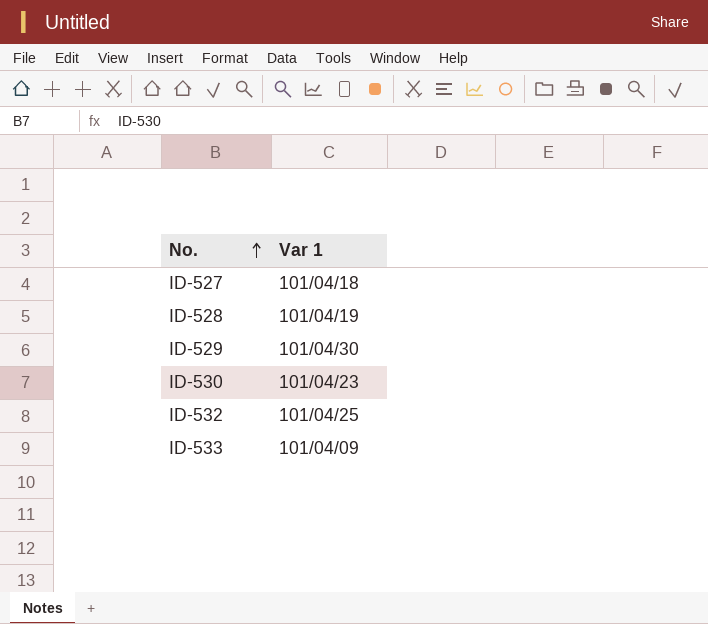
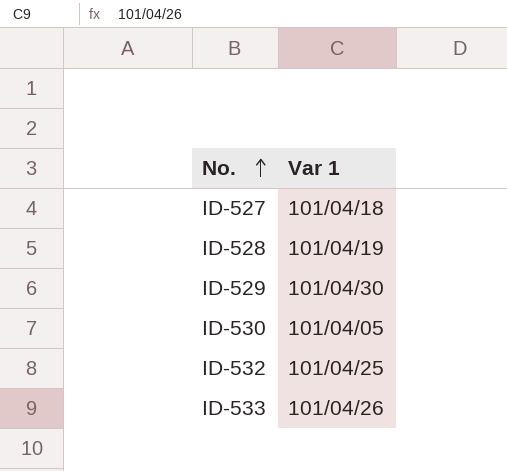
ID-530 | Var 1: 101/04/23 -> 101/04/05
ID-533 | Var 1: 101/04/09 -> 101/04/26

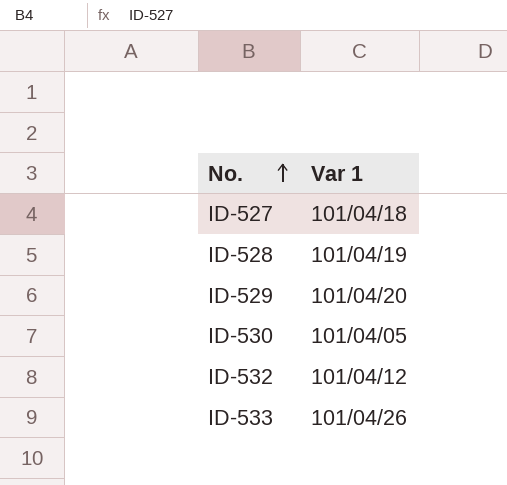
ID-529 | Var 1: 101/04/30 -> 101/04/20
ID-532 | Var 1: 101/04/25 -> 101/04/12

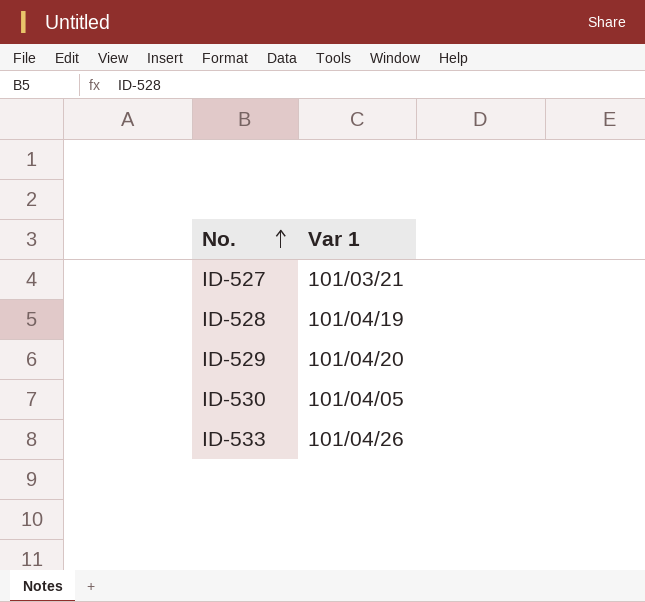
row ID-532: 101/04/12 -> none
ID-527 | Var 1: 101/04/18 -> 101/03/21

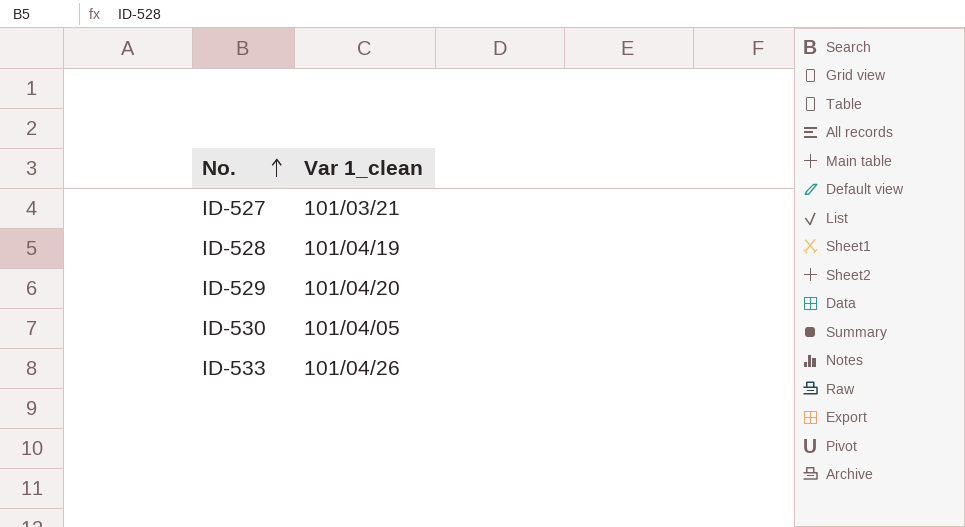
column name: Var 1 -> Var 1_clean

